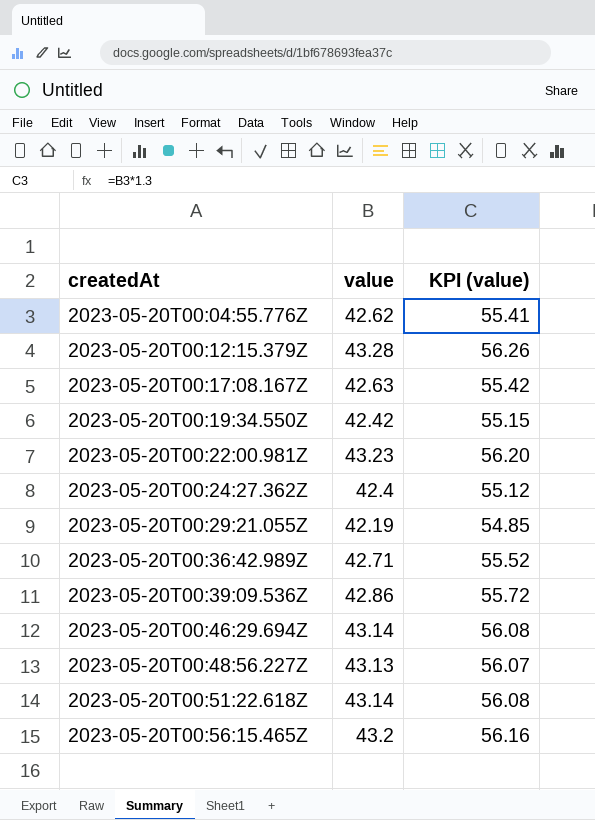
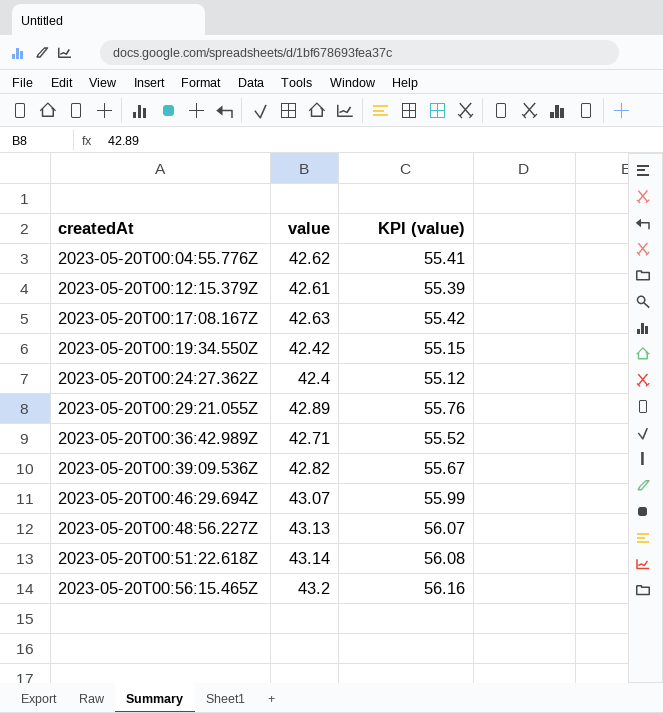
row 2023-05-20T00:22:00.981Z: 43.23 | 56.20 -> none
2023-05-20T00:12:15.379Z | value: 43.28 -> 42.61
2023-05-20T00:12:15.379Z | KPI (value): 56.26 -> 55.39
2023-05-20T00:29:21.055Z | value: 42.19 -> 42.89
2023-05-20T00:29:21.055Z | KPI (value): 54.85 -> 55.76
2023-05-20T00:39:09.536Z | value: 42.86 -> 42.82
2023-05-20T00:39:09.536Z | KPI (value): 55.72 -> 55.67
2023-05-20T00:46:29.694Z | value: 43.14 -> 43.07
2023-05-20T00:46:29.694Z | KPI (value): 56.08 -> 55.99

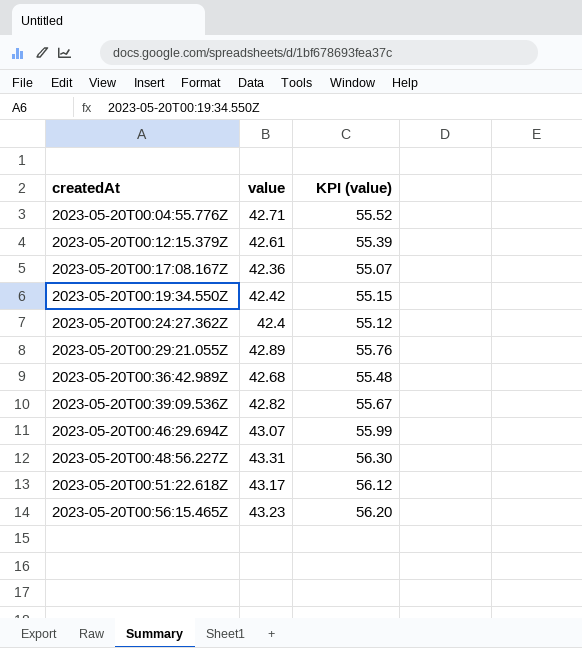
2023-05-20T00:04:55.776Z | value: 42.62 -> 42.71
2023-05-20T00:04:55.776Z | KPI (value): 55.41 -> 55.52
2023-05-20T00:17:08.167Z | value: 42.63 -> 42.36
2023-05-20T00:17:08.167Z | KPI (value): 55.42 -> 55.07
2023-05-20T00:36:42.989Z | value: 42.71 -> 42.68
2023-05-20T00:36:42.989Z | KPI (value): 55.52 -> 55.48
2023-05-20T00:48:56.227Z | value: 43.13 -> 43.31
2023-05-20T00:48:56.227Z | KPI (value): 56.07 -> 56.30
2023-05-20T00:51:22.618Z | value: 43.14 -> 43.17
2023-05-20T00:51:22.618Z | KPI (value): 56.08 -> 56.12
2023-05-20T00:56:15.465Z | value: 43.2 -> 43.23
2023-05-20T00:56:15.465Z | KPI (value): 56.16 -> 56.20

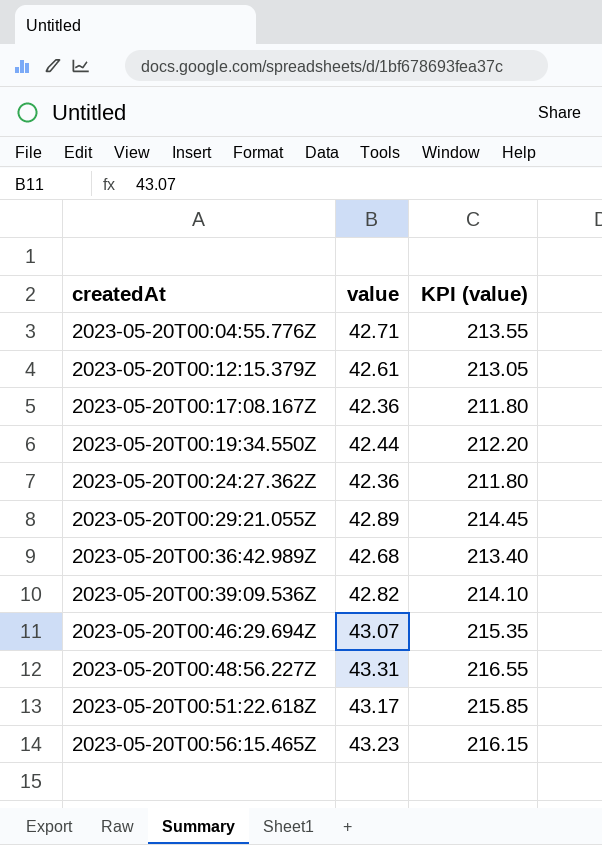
column KPI (value) | formula: [value] * 1.3 -> [value] * 5
2023-05-20T00:19:34.550Z | value: 42.42 -> 42.44
2023-05-20T00:24:27.362Z | value: 42.4 -> 42.36

